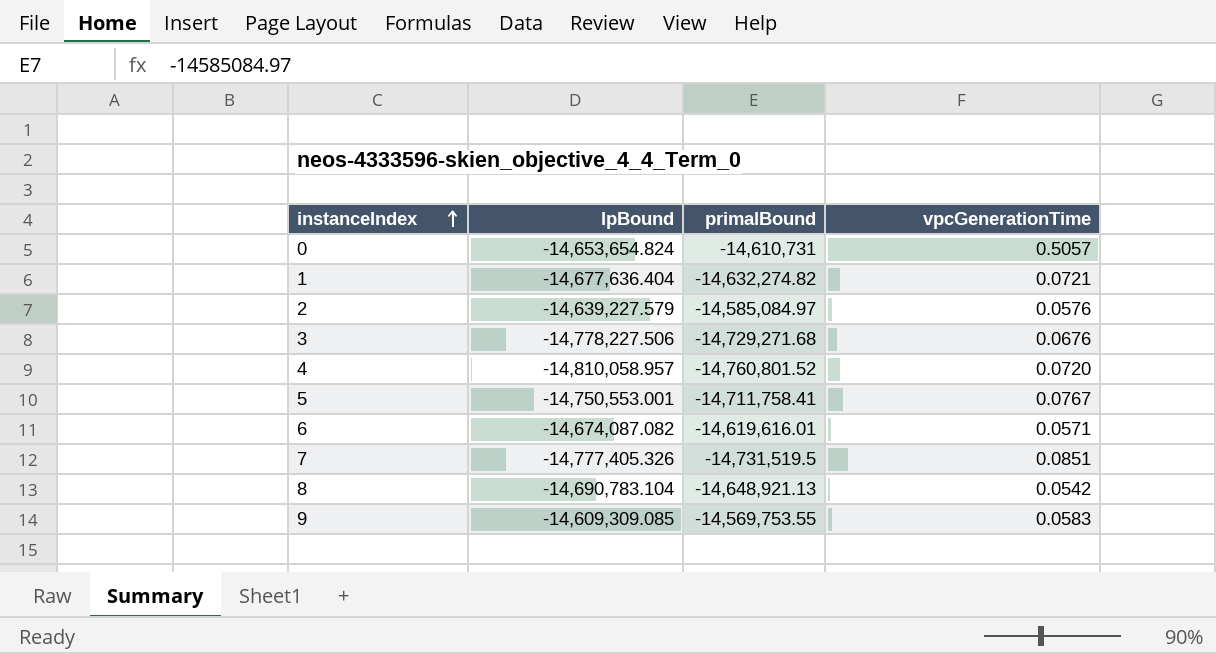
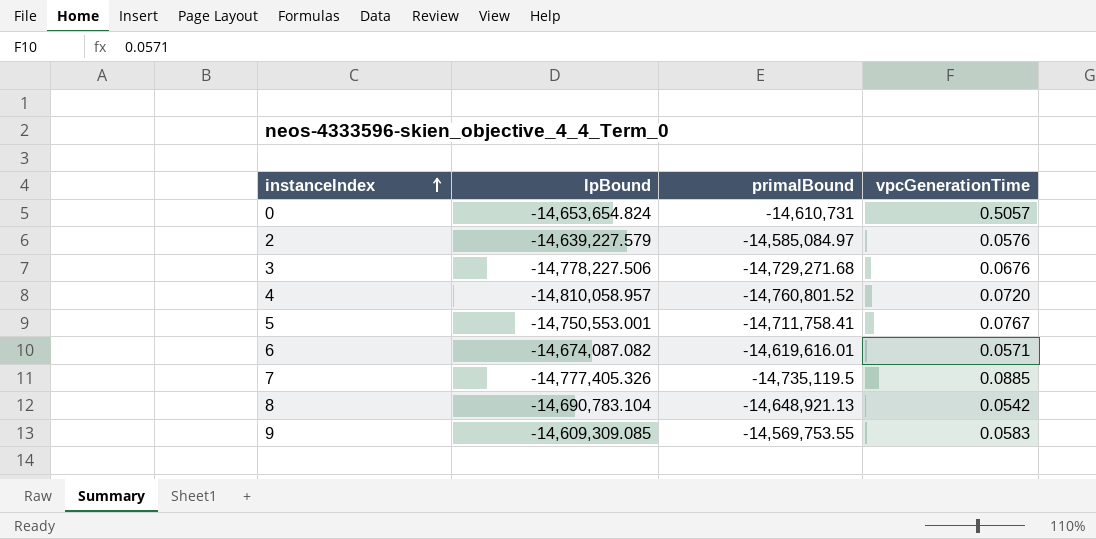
row 1: -14,677,636.404 | -14,632,274.82 | 0.0721 -> none
7 | primalBound: -14,731,519.5 -> -14,735,119.5
7 | vpcGenerationTime: 0.0851 -> 0.0885

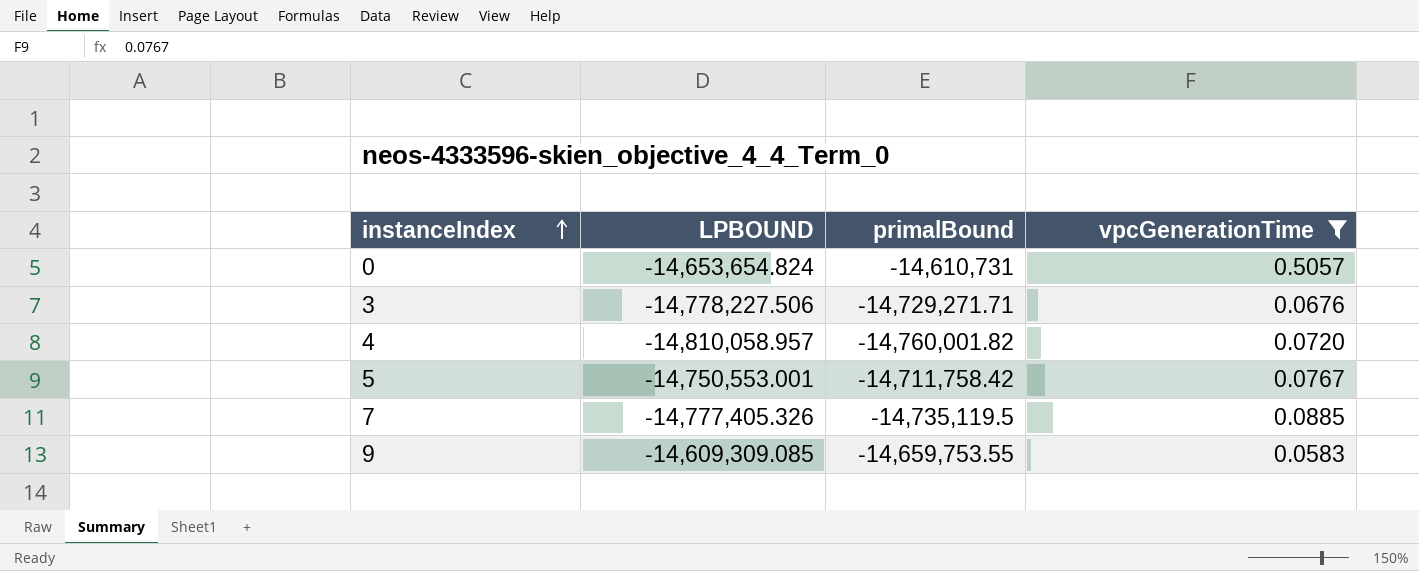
filter: none -> vpcGenerationTime >= 0.0583
column name: lpBound -> LPBOUND
3 | primalBound: -14,729,271.68 -> -14,729,271.71
4 | primalBound: -14,760,801.52 -> -14,760,001.82
5 | primalBound: -14,711,758.41 -> -14,711,758.42
9 | primalBound: -14,569,753.55 -> -14,659,753.55

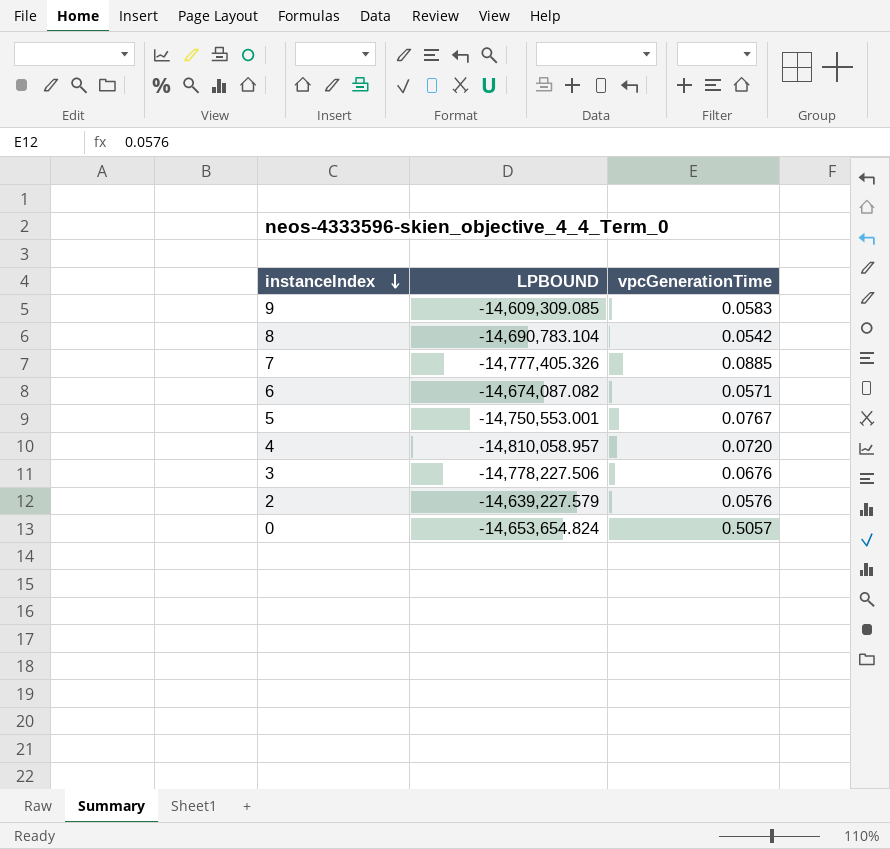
filter: vpcGenerationTime >= 0.0583 -> none
row order: instanceIndex ascending -> instanceIndex descending
column primalBound | position: 3 -> none

